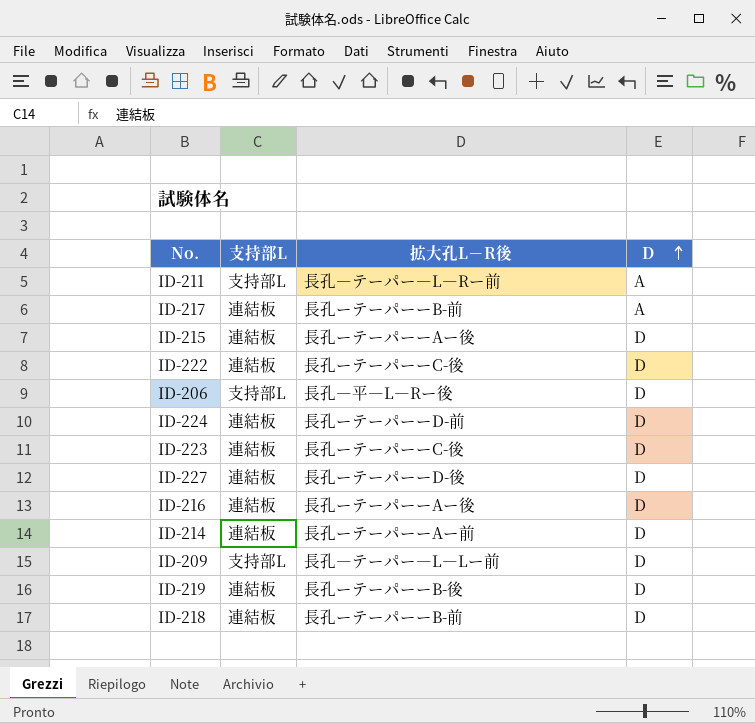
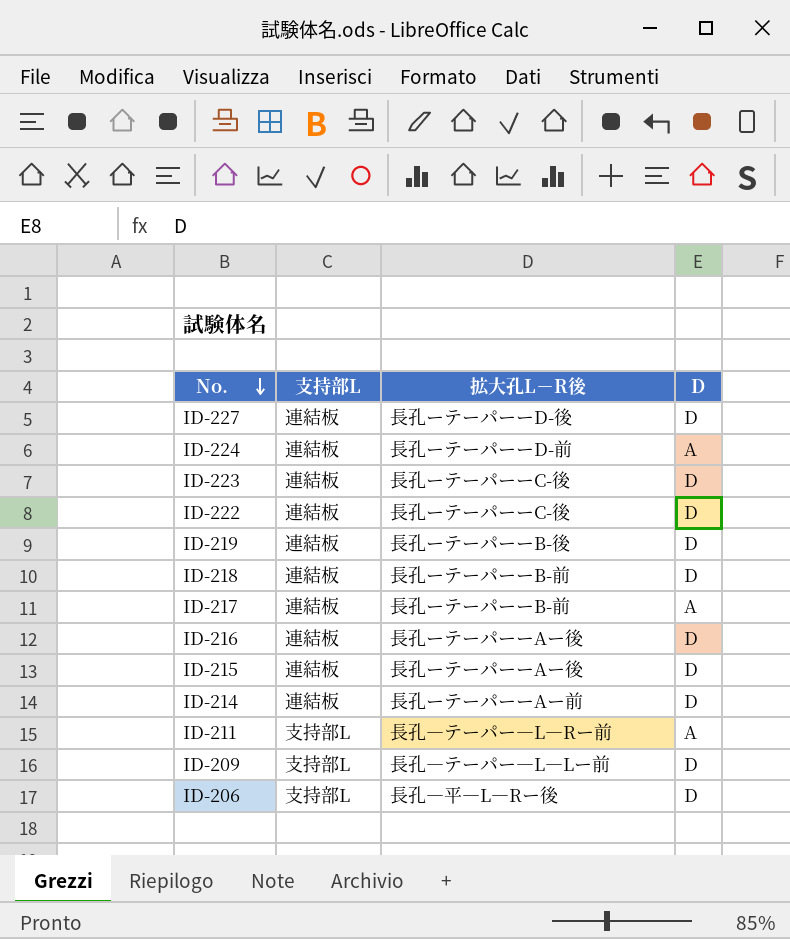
row order: D ascending -> No. descending
ID-224 | D: D -> A

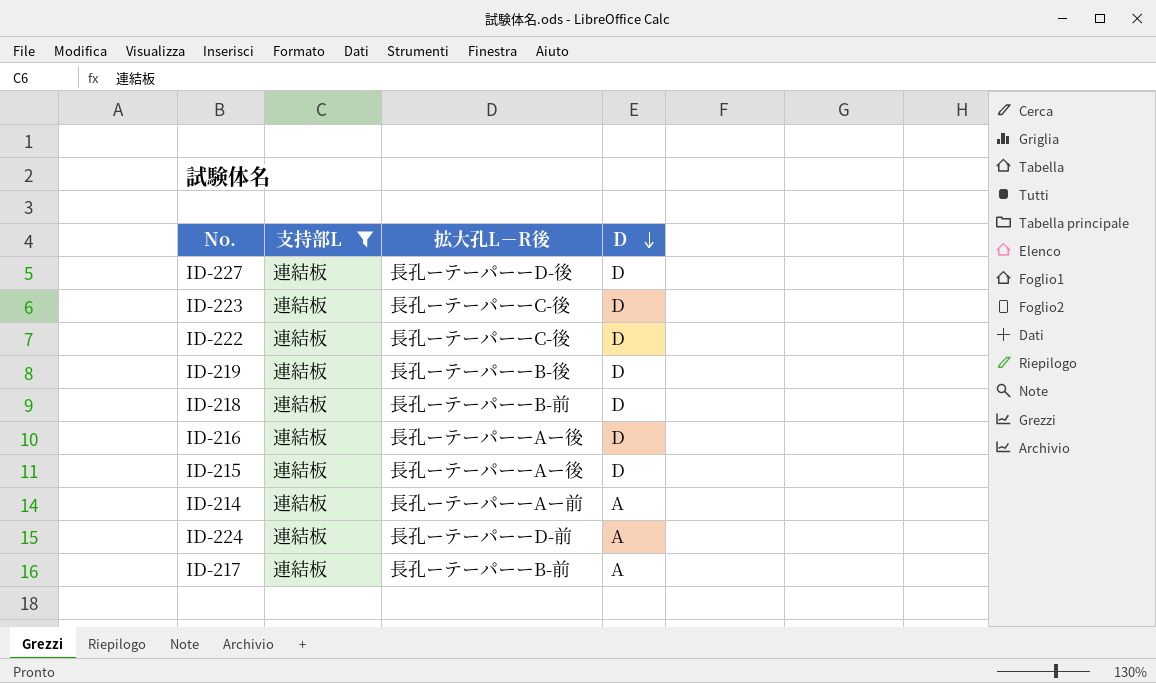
filter: none -> 支持部L = 連結板
row order: No. descending -> D descending
ID-214 | D: D -> A

